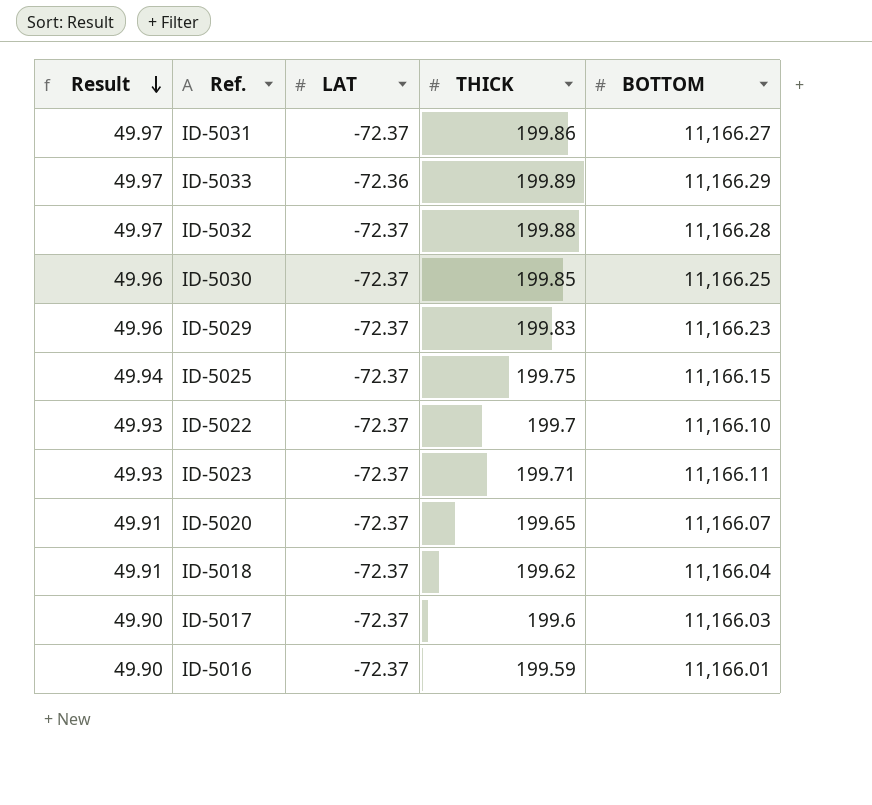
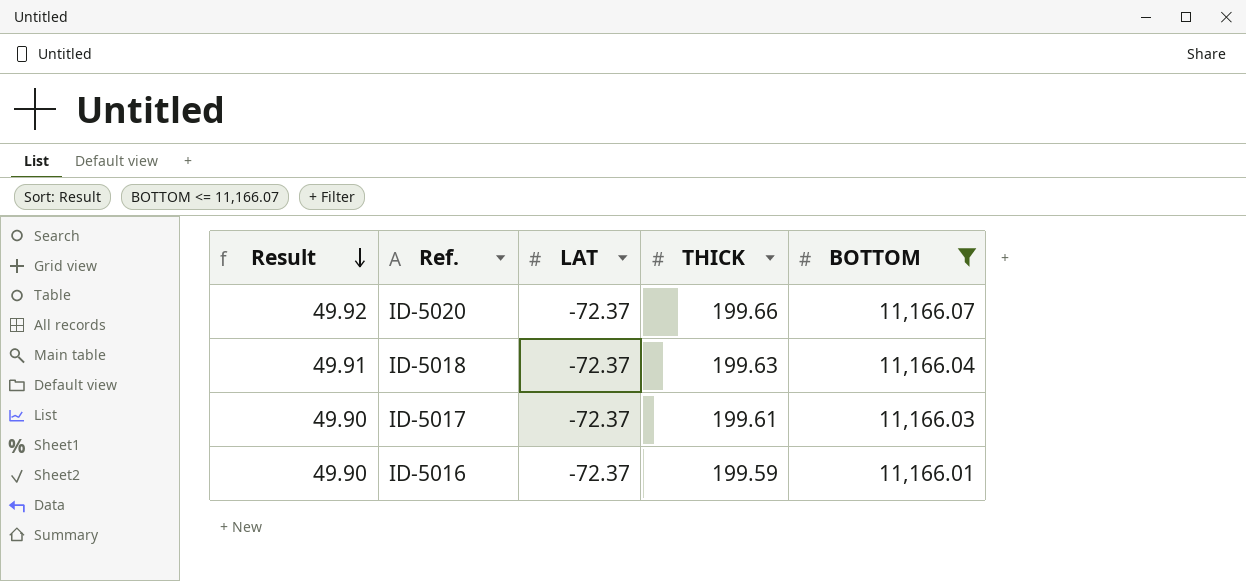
filter: none -> BOTTOM <= 11,166.07
ID-5020 | Result: 49.91 -> 49.92
ID-5020 | THICK: 199.65 -> 199.66
ID-5018 | THICK: 199.62 -> 199.63
ID-5017 | THICK: 199.6 -> 199.61

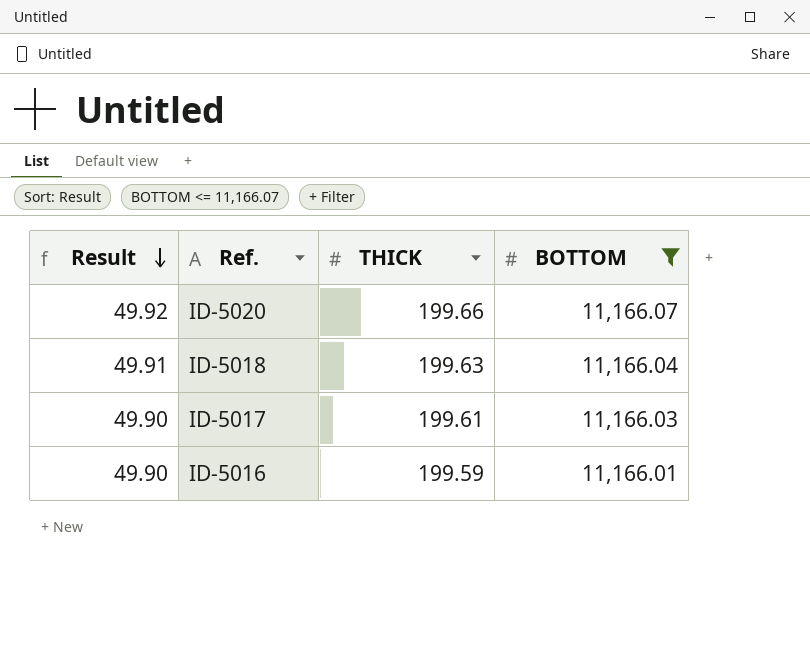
column LAT | position: 3 -> none

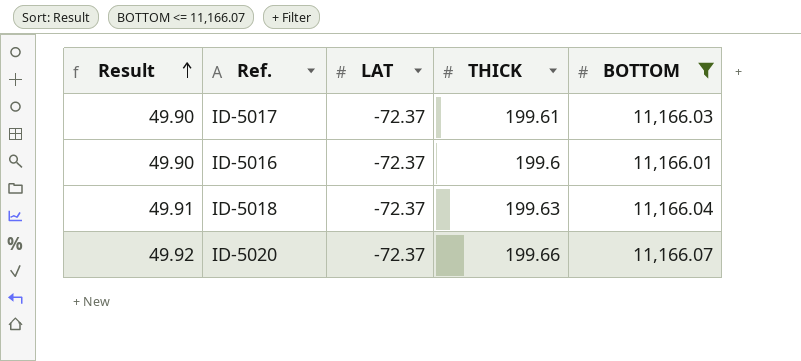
row order: Result descending -> Result ascending
column LAT | position: none -> 3
ID-5016 | THICK: 199.59 -> 199.6

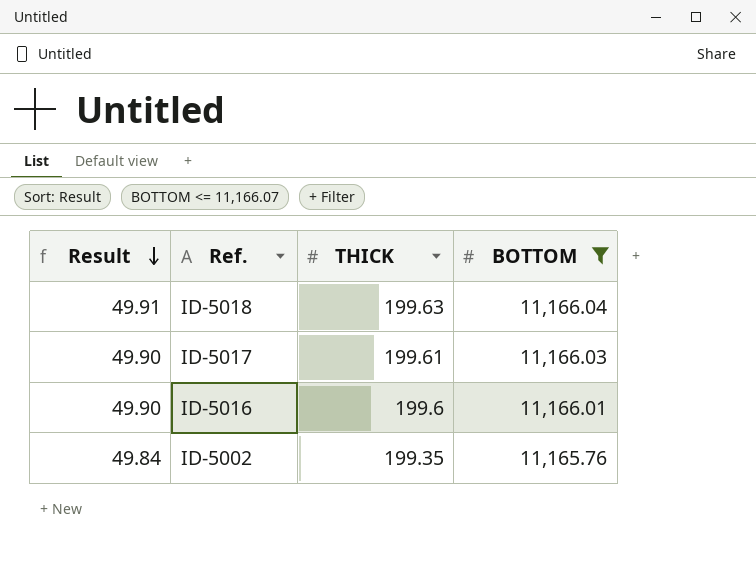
row order: Result ascending -> Result descending
column LAT | position: 3 -> none
row ID-5020: 49.92 | -72.37 | 199.66 | 11,166.07 -> none
row ID-5002: none -> 49.84 | 199.35 | 11,165.76

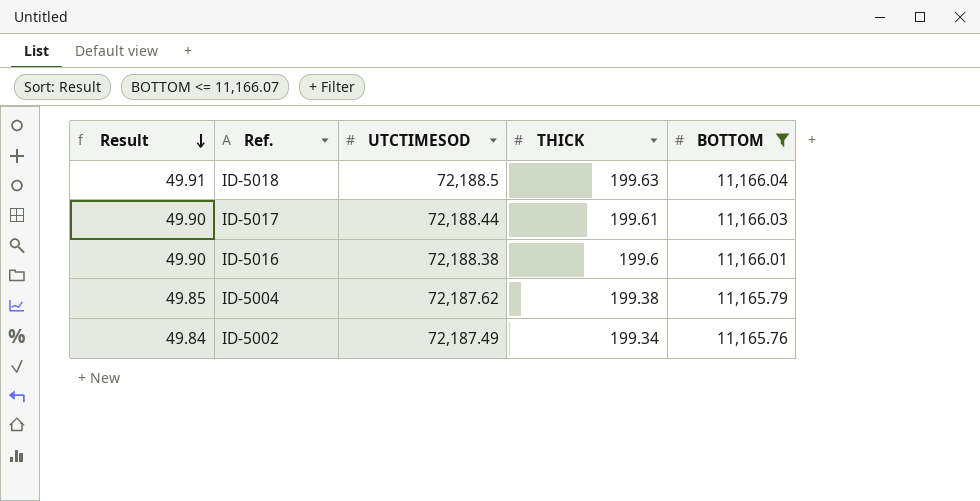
column UTCTIMESOD | position: none -> 3
row ID-5004: none -> 49.85 | 72,187.62 | 199.38 | 11,165.79
ID-5002 | THICK: 199.35 -> 199.34

